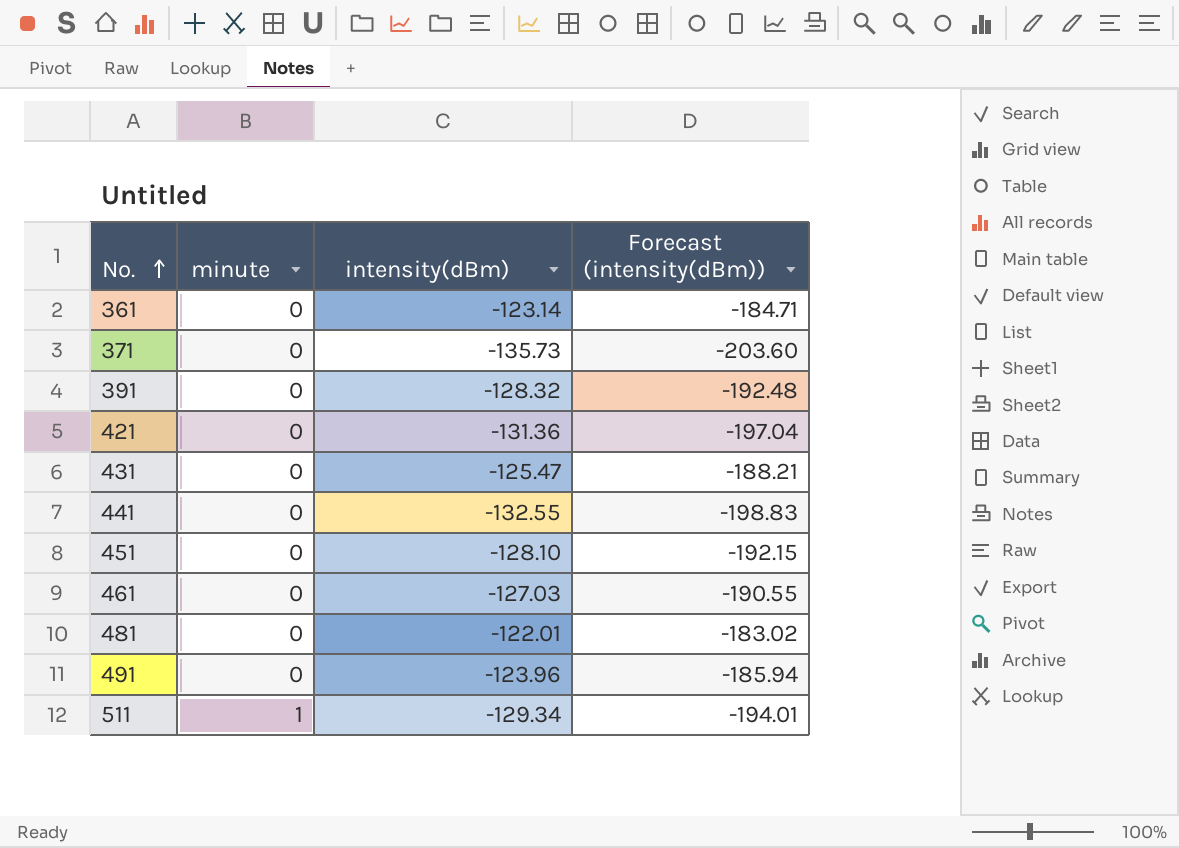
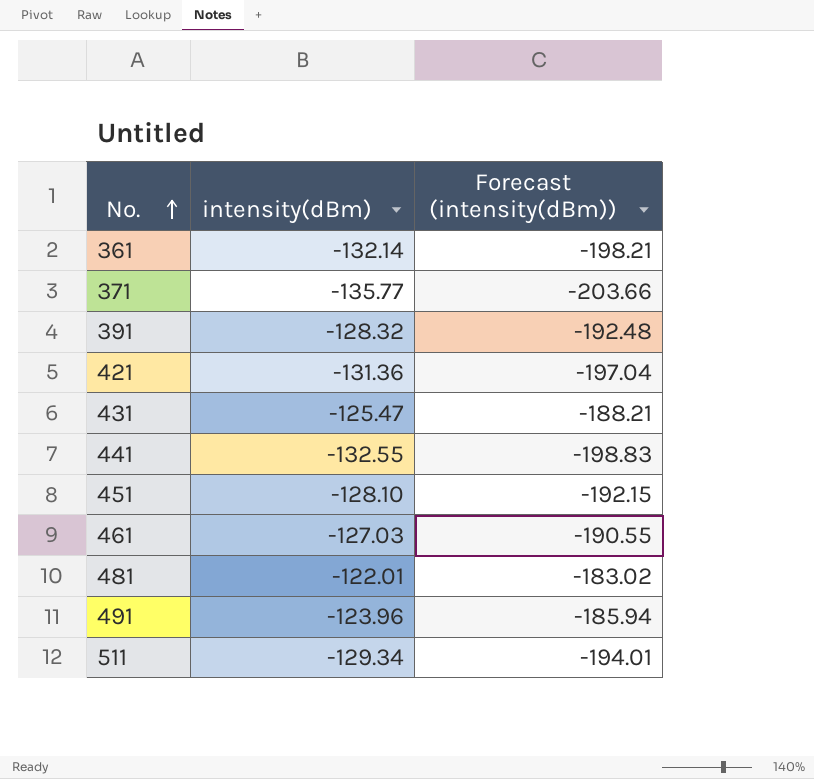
column minute | position: 2 -> none
361 | intensity(dBm): -123.14 -> -132.14
361 | Forecast (intensity(dBm)): -184.71 -> -198.21
371 | intensity(dBm): -135.73 -> -135.77
371 | Forecast (intensity(dBm)): -203.60 -> -203.66

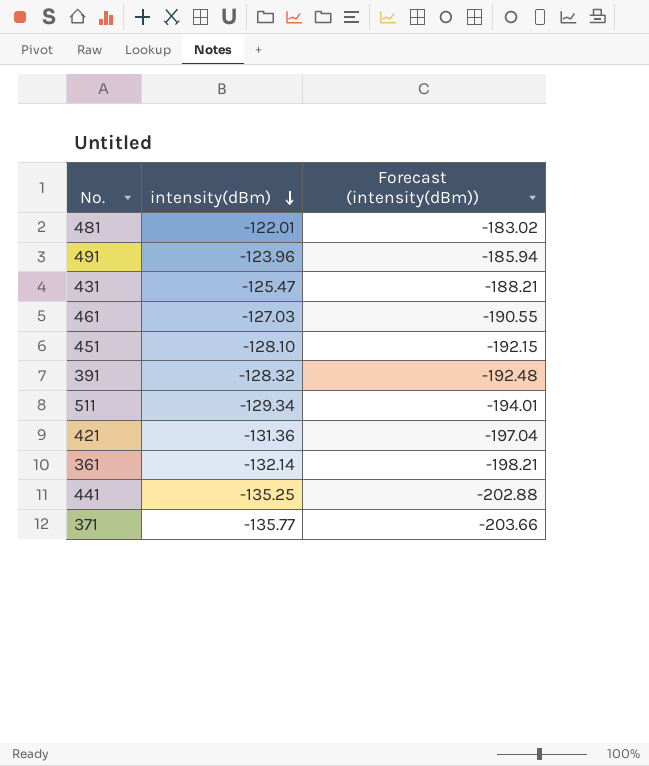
row order: No. ascending -> intensity(dBm) descending
441 | intensity(dBm): -132.55 -> -135.25
441 | Forecast (intensity(dBm)): -198.83 -> -202.88

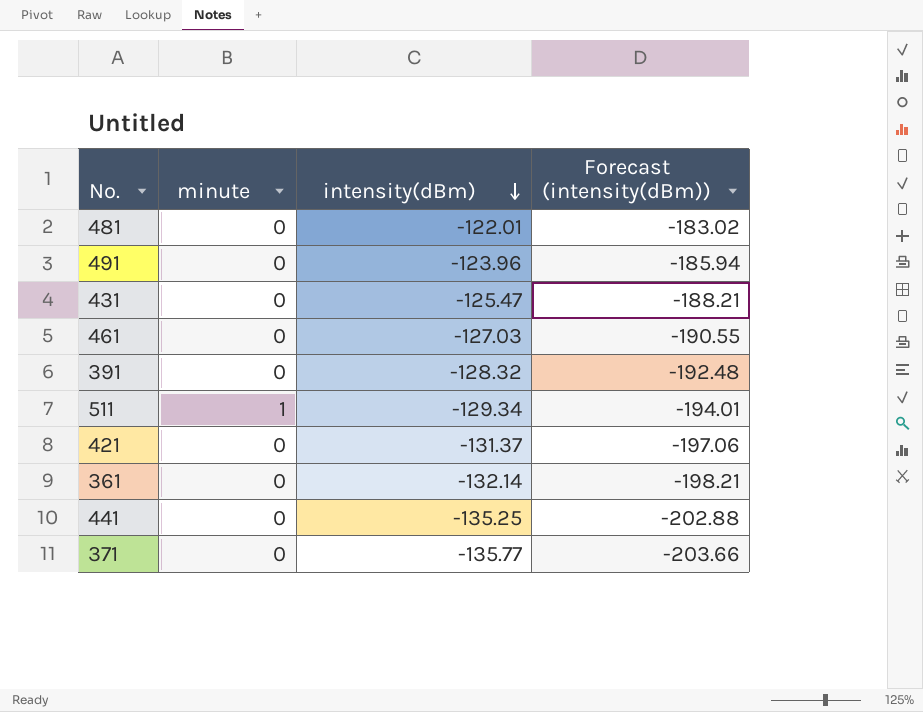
column minute | position: none -> 2
row 451: -128.10 | -192.15 -> none
421 | intensity(dBm): -131.36 -> -131.37
421 | Forecast (intensity(dBm)): -197.04 -> -197.06

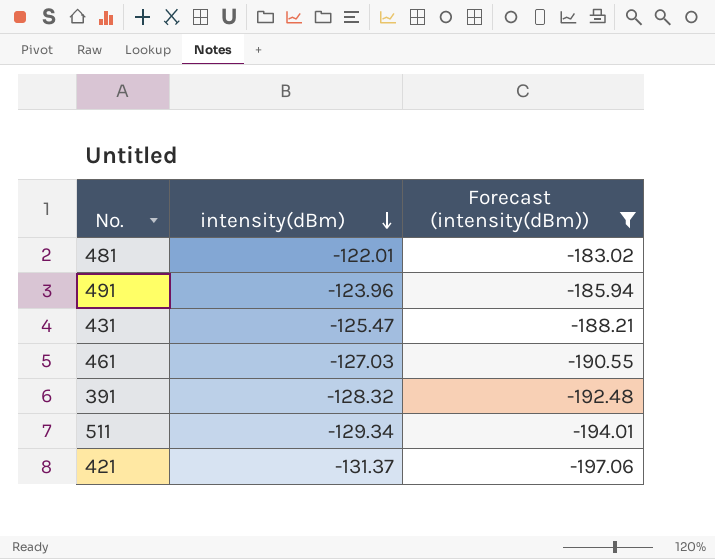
filter: none -> Forecast (intensity(dBm)) >= -197.06
column minute | position: 2 -> none

